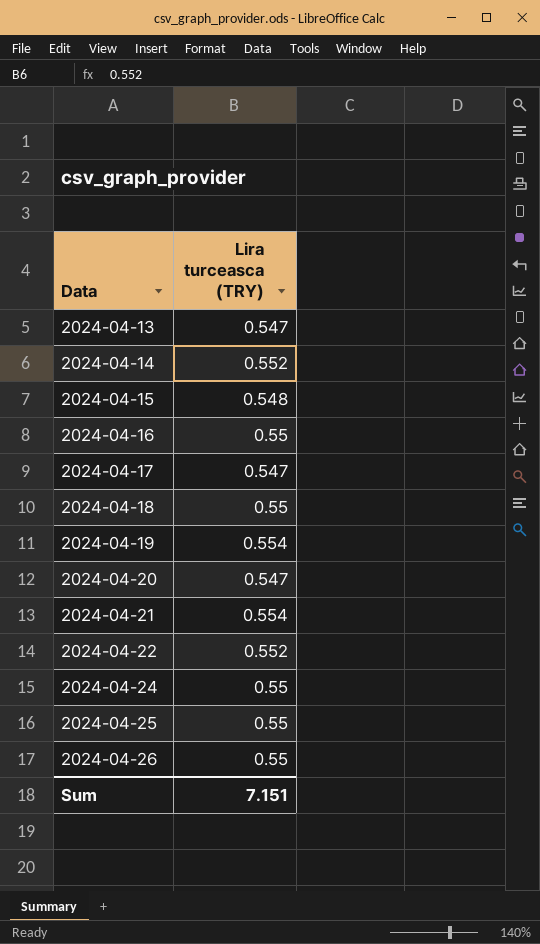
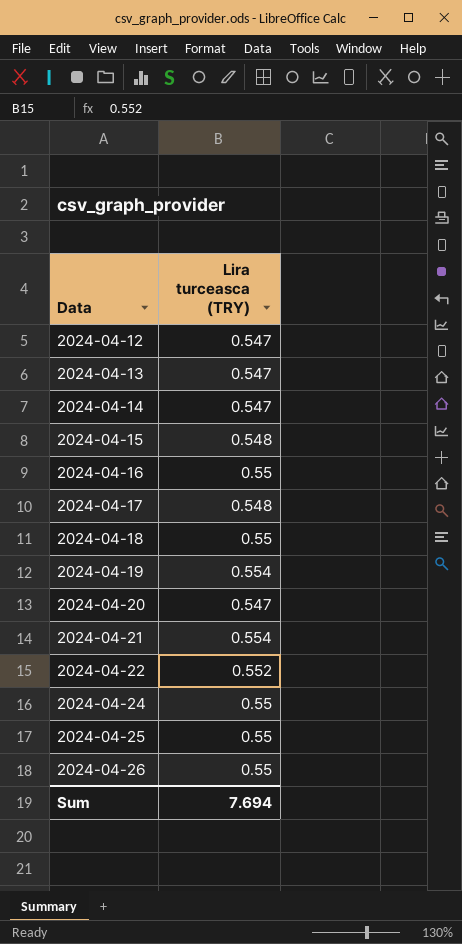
row 2024-04-12: none -> 0.547
2024-04-14 | Lira turceasca (TRY): 0.552 -> 0.547
2024-04-17 | Lira turceasca (TRY): 0.547 -> 0.548
Sum | Lira turceasca (TRY): 7.151 -> 7.694

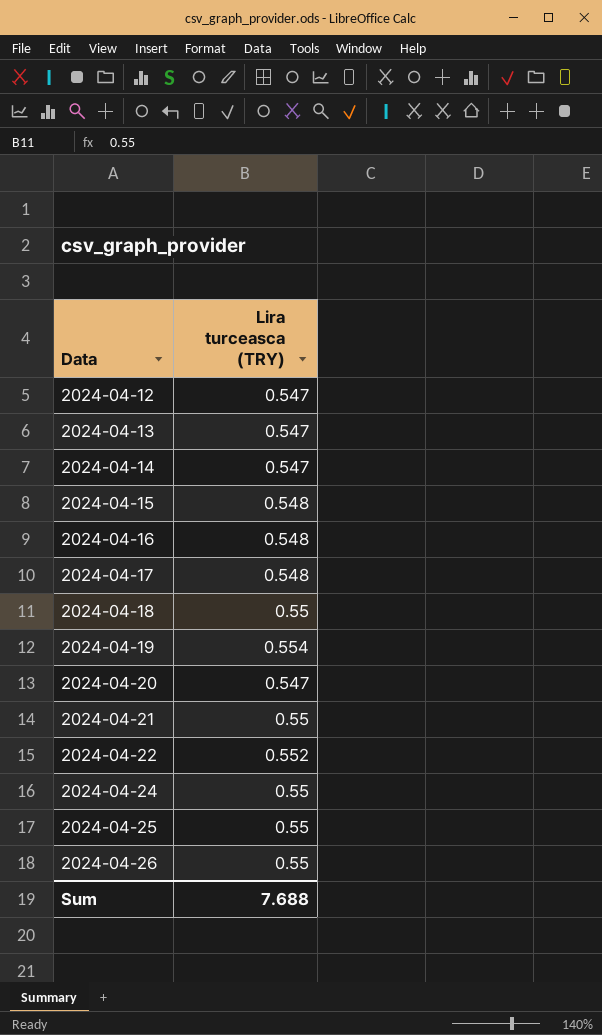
2024-04-16 | Lira turceasca (TRY): 0.55 -> 0.548
2024-04-21 | Lira turceasca (TRY): 0.554 -> 0.55
Sum | Lira turceasca (TRY): 7.694 -> 7.688

